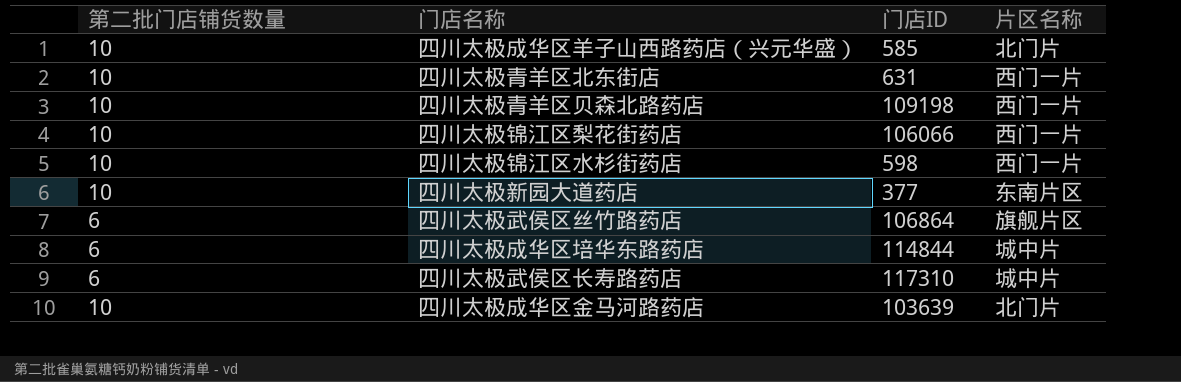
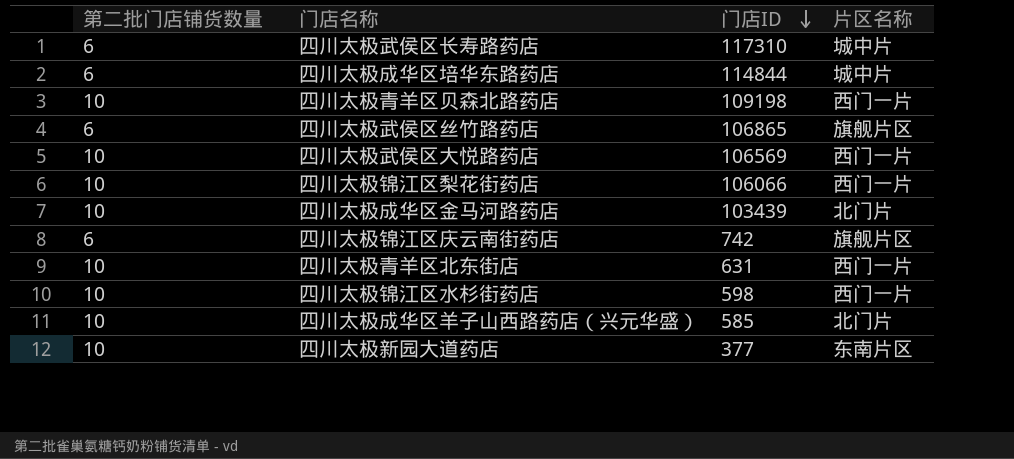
row order: none -> 门店ID descending
四川太极武侯区丝竹路药店 | 门店ID: 106864 -> 106865
row 四川太极武侯区大悦路药店: none -> 10 | 106569 | 西门一片
四川太极成华区金马河路药店 | 门店ID: 103639 -> 103439
row 四川太极锦江区庆云南街药店: none -> 6 | 742 | 旗舰片区

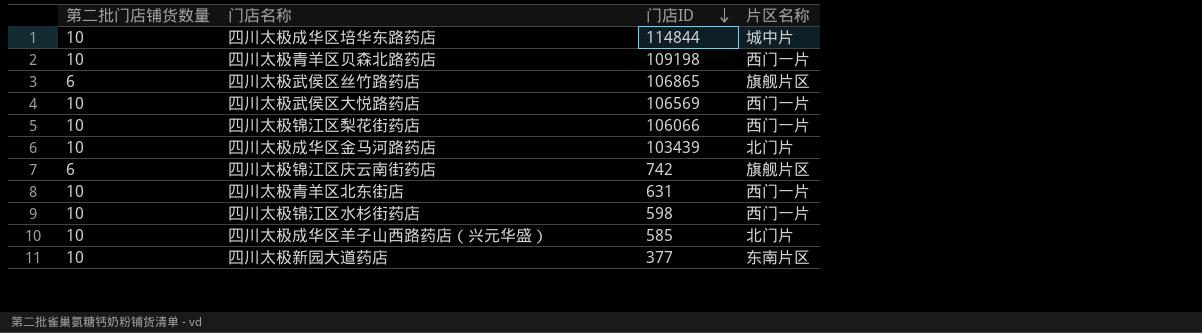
row 四川太极武侯区长寿路药店: 6 | 117310 | 城中片 -> none
四川太极成华区培华东路药店 | 第二批门店铺货数量: 6 -> 10

